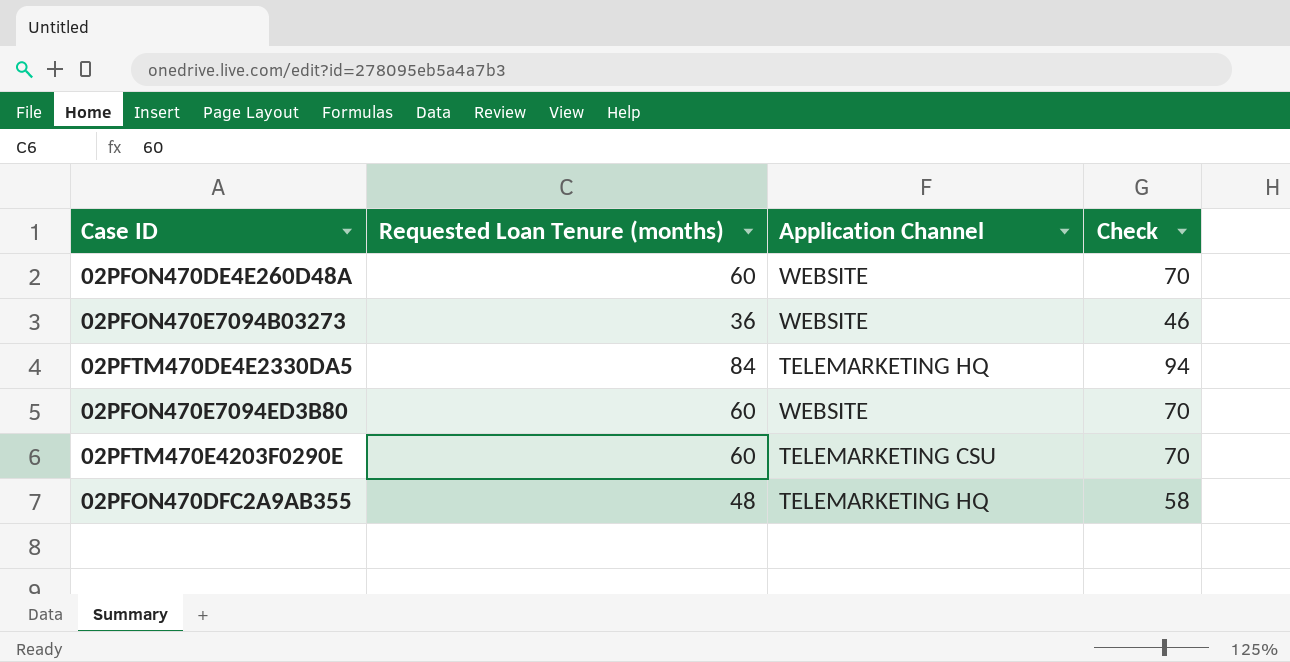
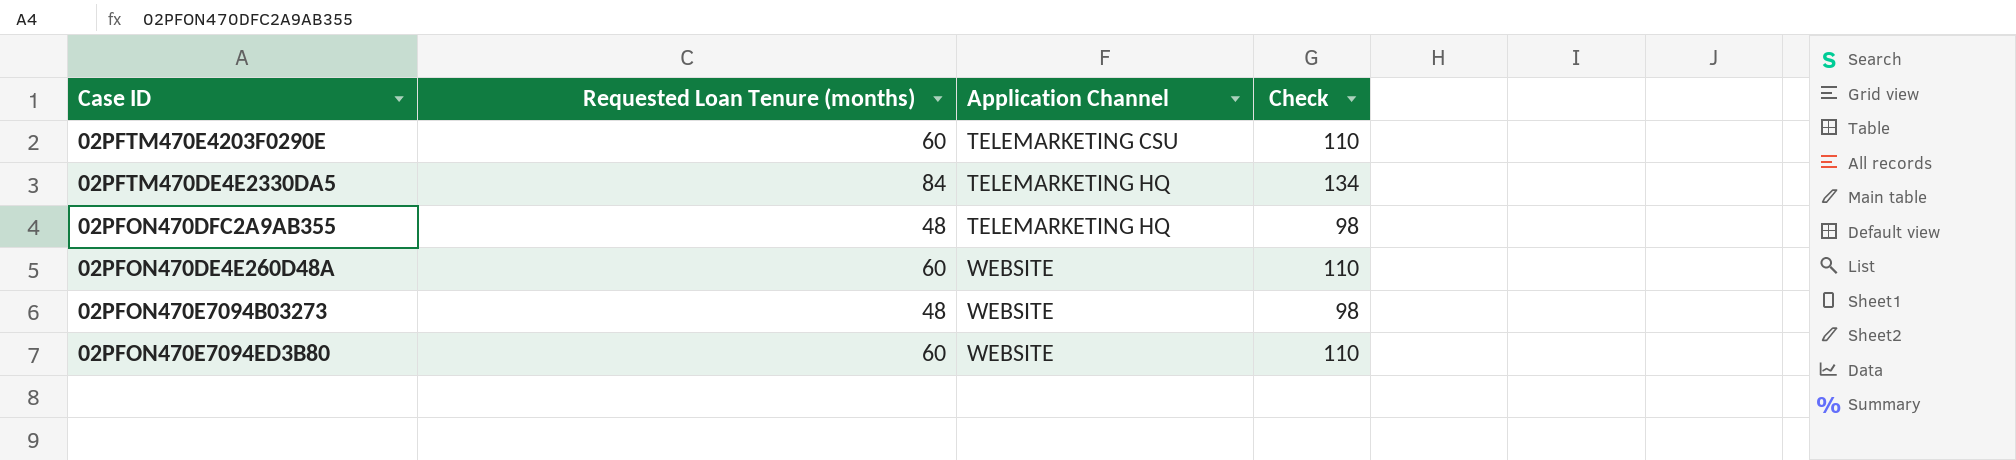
row order: none -> Application Channel ascending
column Check | formula: [Requested Loan Tenure (months)] + 10 -> [Requested Loan Tenure (months)] + 50
02PFON470E7094B03273 | Requested Loan Tenure (months): 36 -> 48

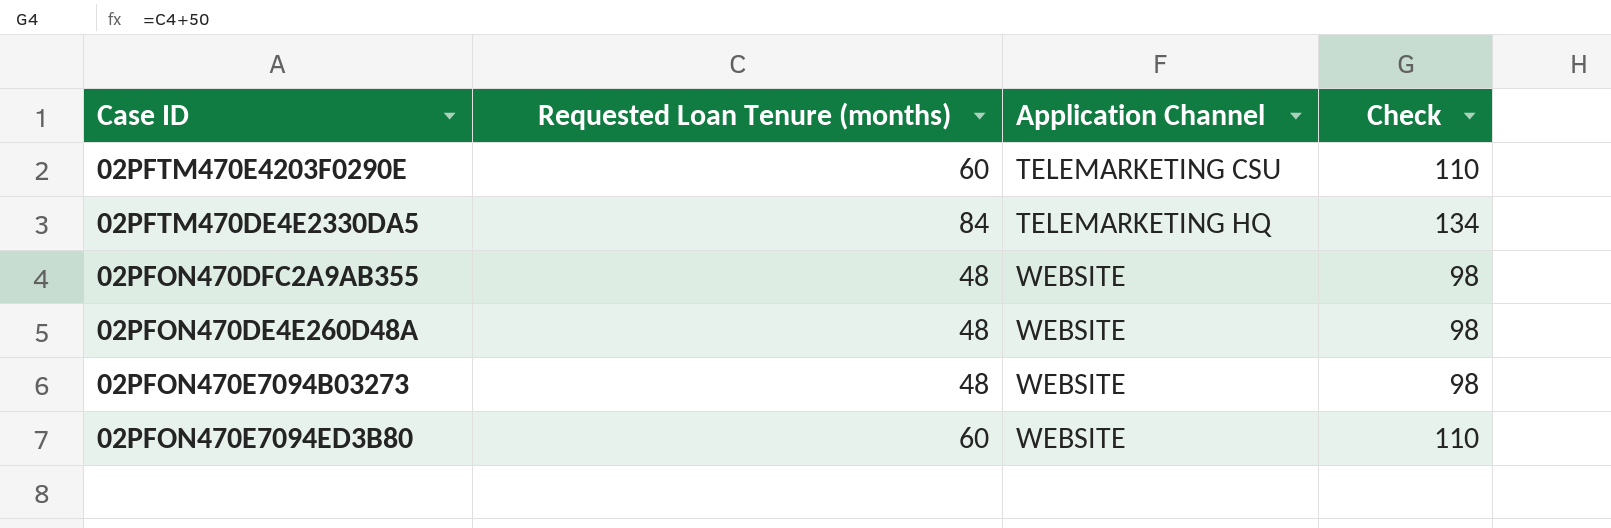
02PFON470DFC2A9AB355 | Application Channel: TELEMARKETING HQ -> WEBSITE
02PFON470DE4E260D48A | Requested Loan Tenure (months): 60 -> 48
02PFON470DE4E260D48A | Check: 110 -> 98

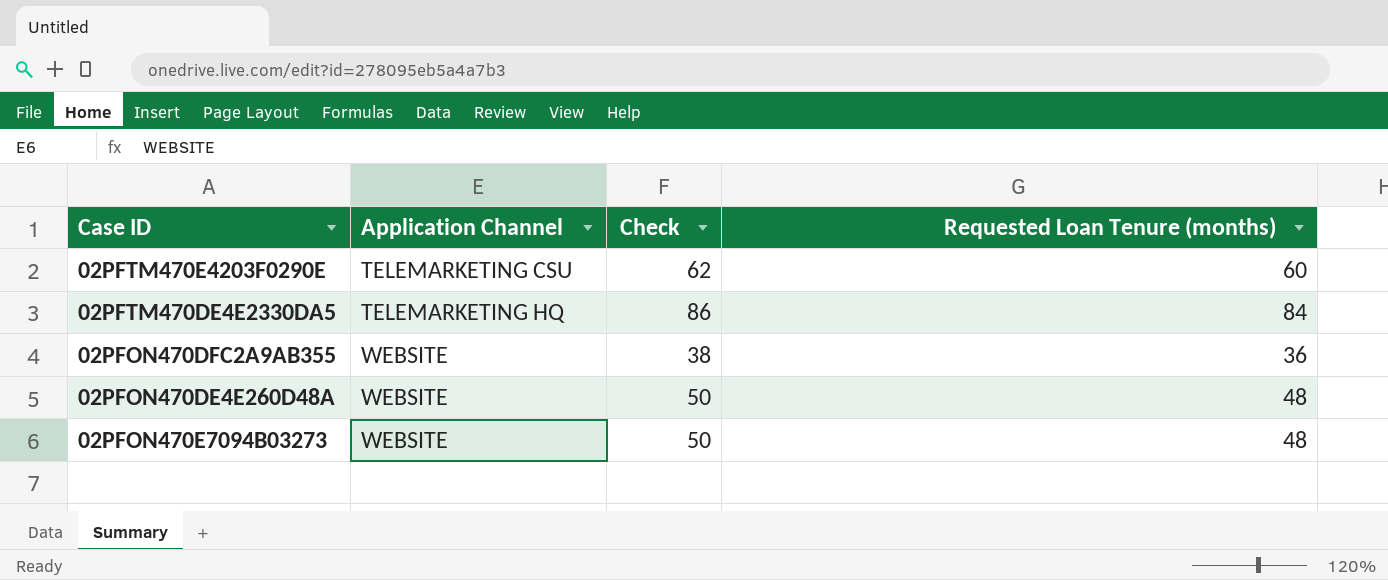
column Check | formula: [Requested Loan Tenure (months)] + 50 -> [Requested Loan Tenure (months)] + 2
column Requested Loan Tenure (months) | position: 2 -> 4
row 02PFON470E7094ED3B80: 60 | WEBSITE | 110 -> none
02PFON470DFC2A9AB355 | Requested Loan Tenure (months): 48 -> 36

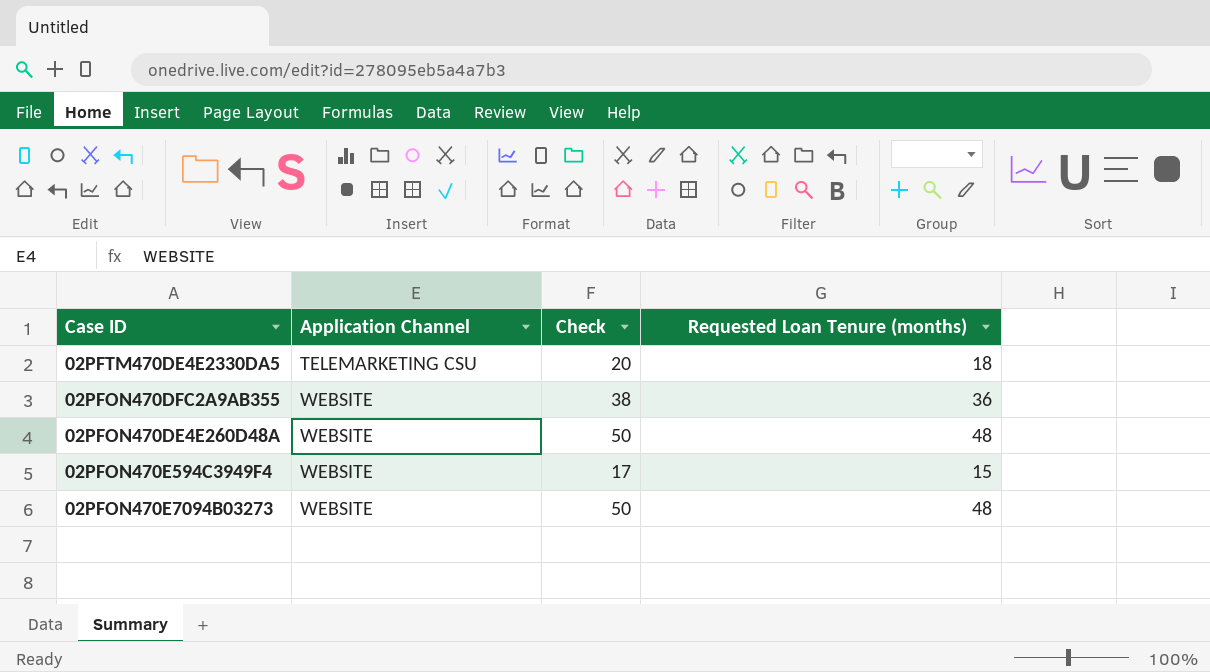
row 02PFTM470E4203F0290E: TELEMARKETING CSU | 62 | 60 -> none
02PFTM470DE4E2330DA5 | Application Channel: TELEMARKETING HQ -> TELEMARKETING CSU
02PFTM470DE4E2330DA5 | Check: 86 -> 20
02PFTM470DE4E2330DA5 | Requested Loan Tenure (months): 84 -> 18
row 02PFON470E594C3949F4: none -> WEBSITE | 17 | 15

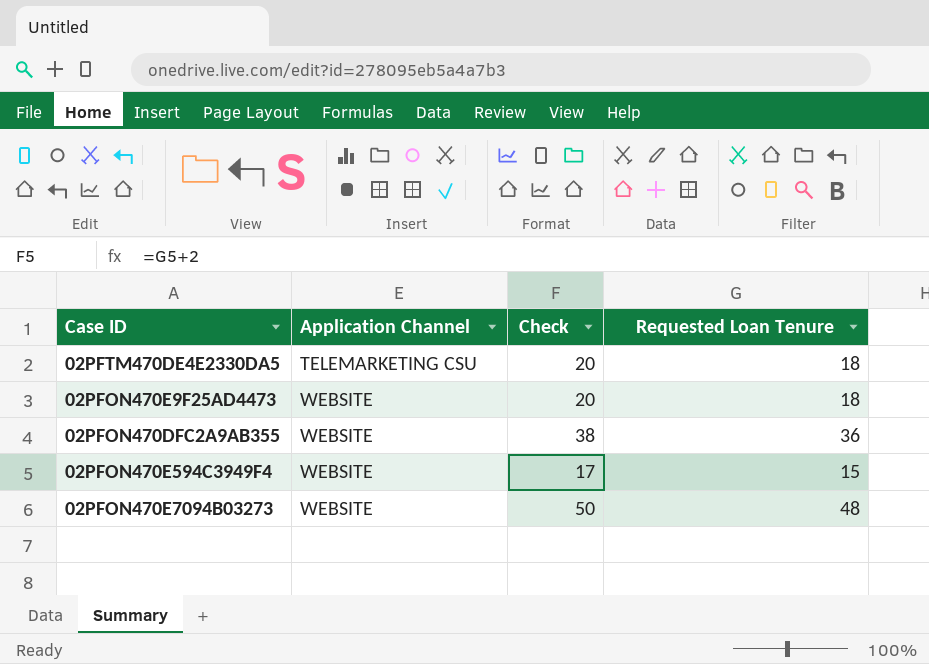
column name: Requested Loan Tenure (months) -> Requested Loan Tenure
row 02PFON470DE4E260D48A: WEBSITE | 50 | 48 -> none
row 02PFON470E9F25AD4473: none -> WEBSITE | 20 | 18

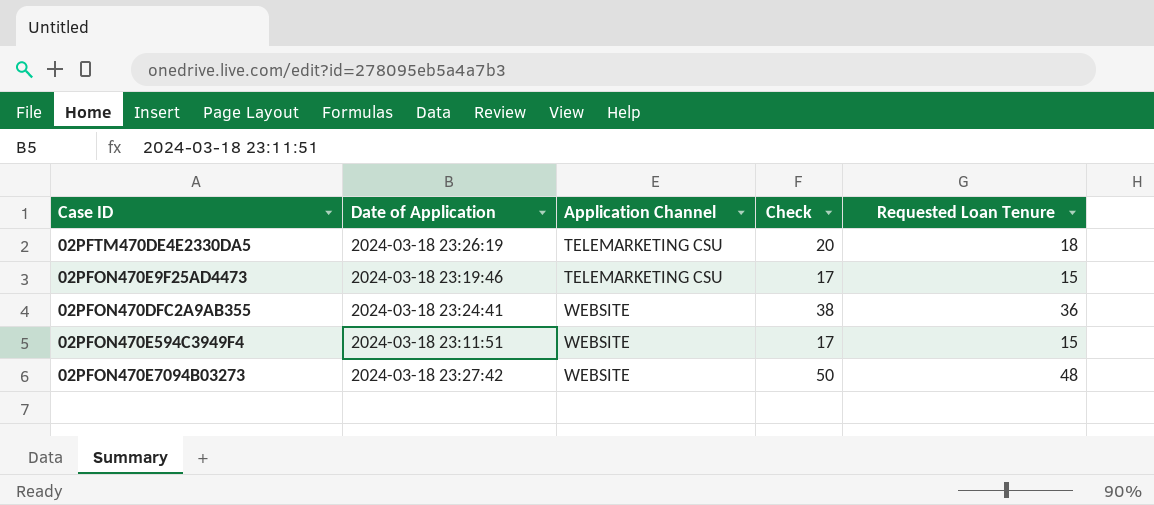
column Date of Application | position: none -> 2
02PFON470E9F25AD4473 | Application Channel: WEBSITE -> TELEMARKETING CSU
02PFON470E9F25AD4473 | Check: 20 -> 17
02PFON470E9F25AD4473 | Requested Loan Tenure: 18 -> 15

